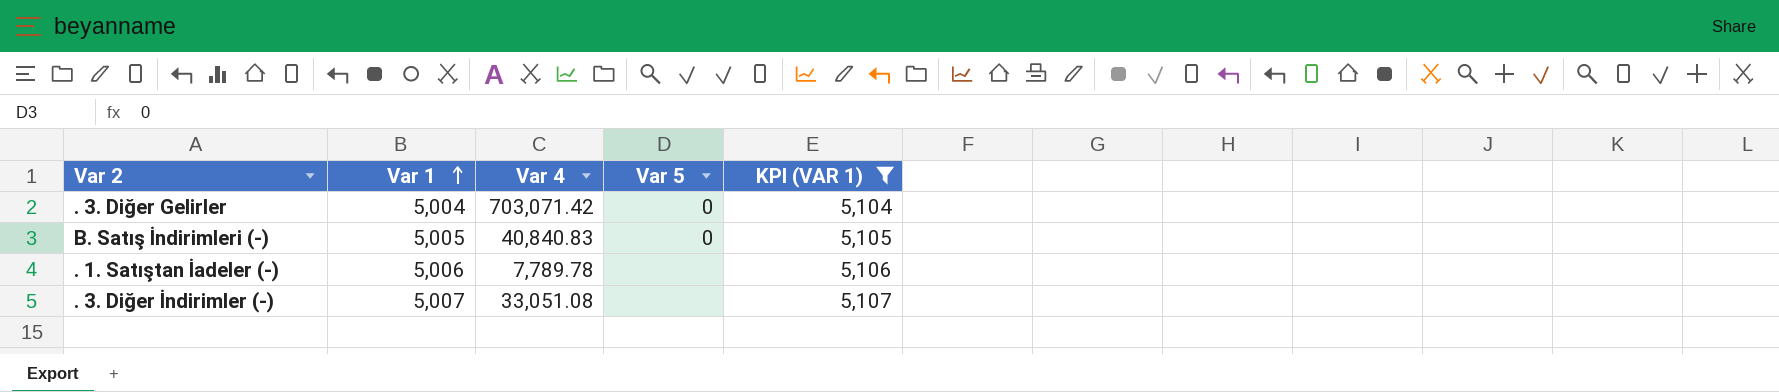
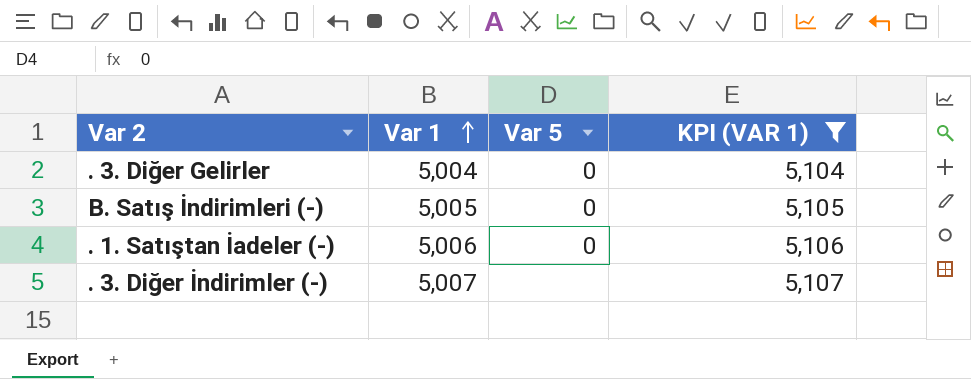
column Var 4 | position: 3 -> none
. 1. Satıştan İadeler (-) | Var 5: none -> 0

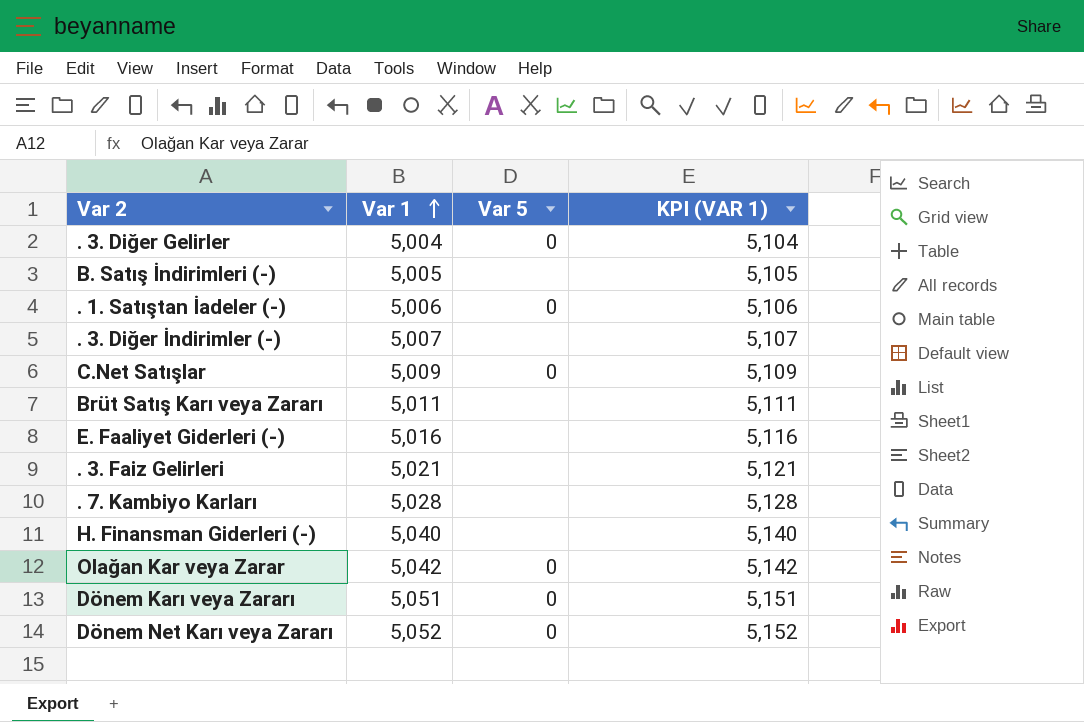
filter: KPI (VAR 1) <= 5,107 -> none
B. Satış İndirimleri (-) | Var 5: 0 -> none

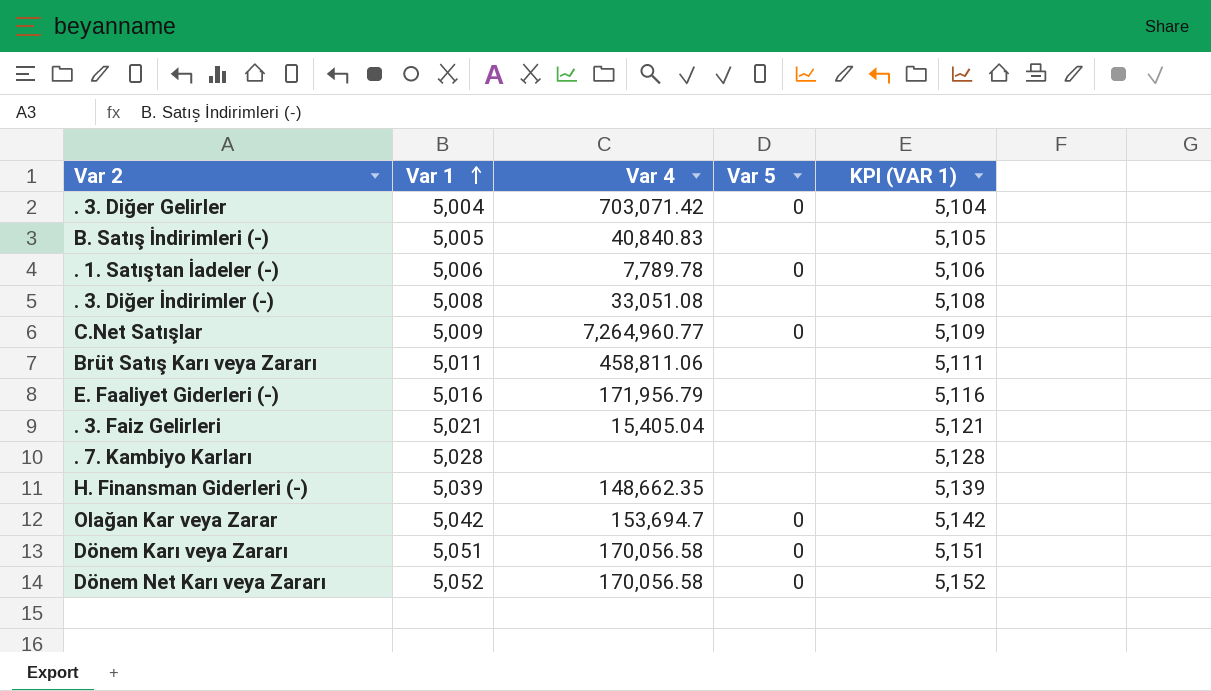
column Var 4 | position: none -> 3
. 3. Diğer İndirimler (-) | Var 1: 5,007 -> 5,008
. 3. Diğer İndirimler (-) | KPI (VAR 1): 5,107 -> 5,108
H. Finansman Giderleri (-) | Var 1: 5,040 -> 5,039
H. Finansman Giderleri (-) | KPI (VAR 1): 5,140 -> 5,139

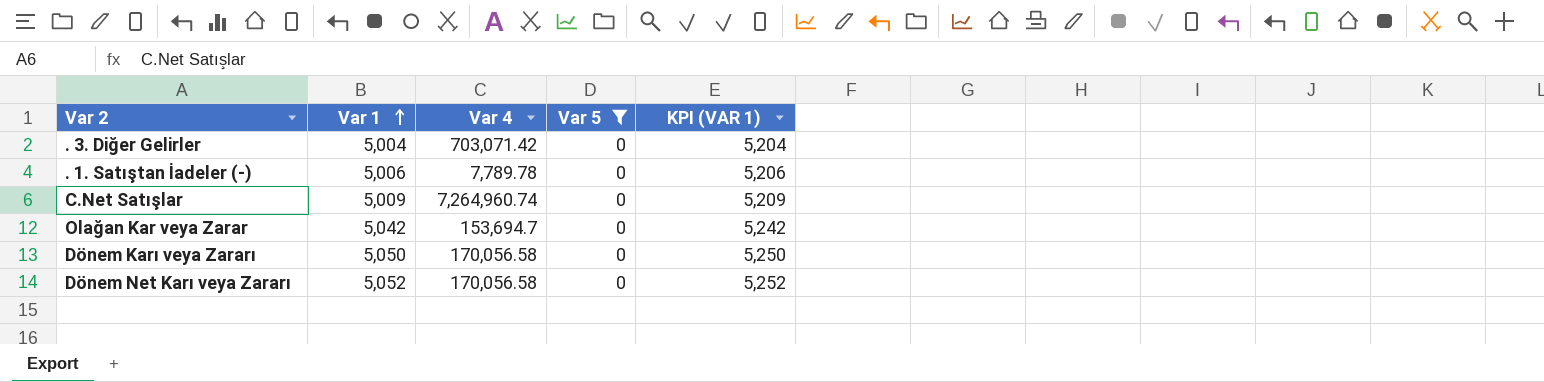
filter: none -> Var 5 = 0
column KPI (VAR 1) | formula: [Var 1] + 100 -> [Var 1] + 200
C.Net Satışlar | Var 4: 7,264,960.77 -> 7,264,960.74
Dönem Karı veya Zararı | Var 1: 5,051 -> 5,050

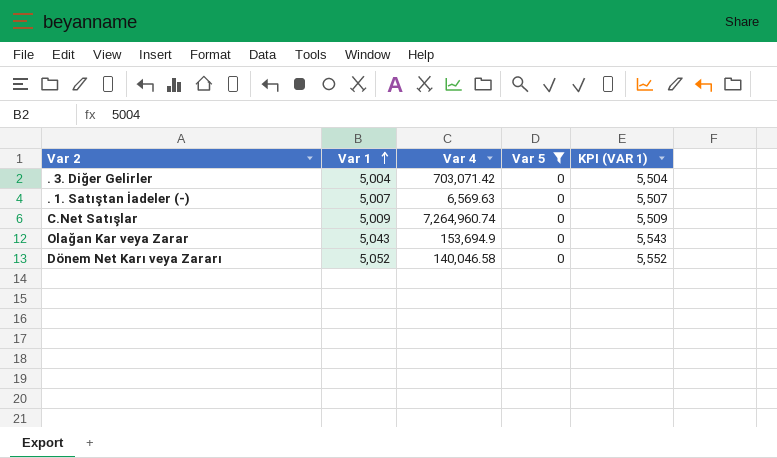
column KPI (VAR 1) | formula: [Var 1] + 200 -> [Var 1] + 500
row Dönem Karı veya Zararı: 5,050 | 170,056.58 | 0 | 5,250 -> none
. 1. Satıştan İadeler (-) | Var 1: 5,006 -> 5,007
. 1. Satıştan İadeler (-) | Var 4: 7,789.78 -> 6,569.63
Olağan Kar veya Zarar | Var 1: 5,042 -> 5,043
Olağan Kar veya Zarar | Var 4: 153,694.7 -> 153,694.9
Dönem Net Karı veya Zararı | Var 4: 170,056.58 -> 140,046.58

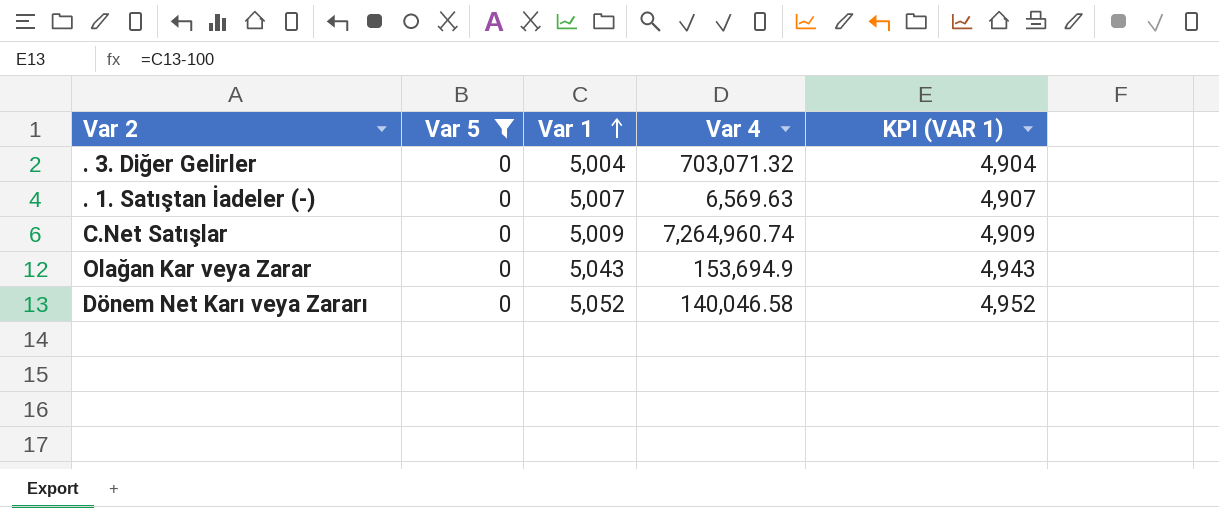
column Var 5 | position: 4 -> 2
column KPI (VAR 1) | formula: [Var 1] + 500 -> [Var 1] - 100
. 3. Diğer Gelirler | Var 4: 703,071.42 -> 703,071.32

